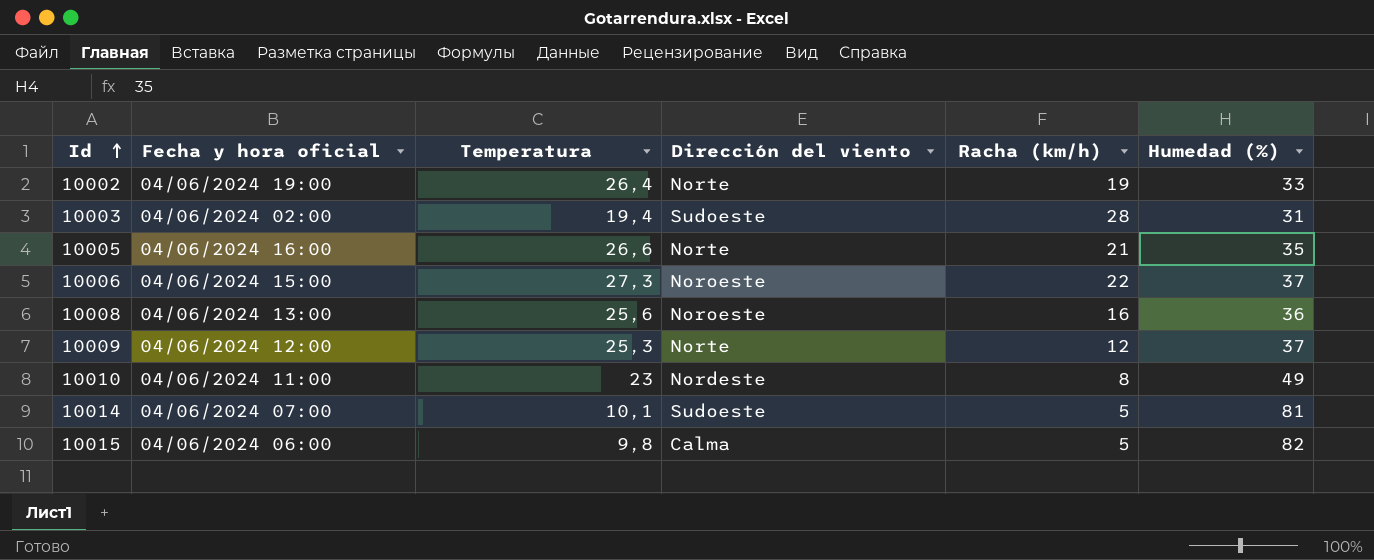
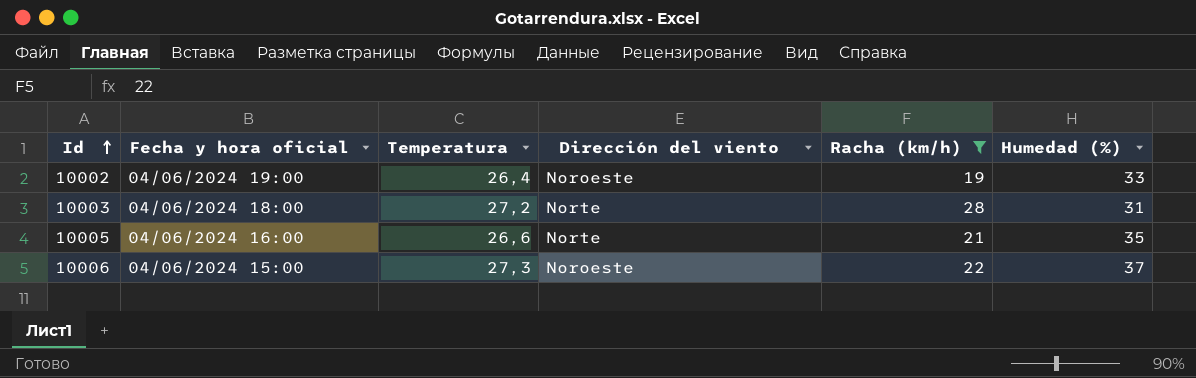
filter: none -> Racha (km/h) >= 19
10002 | Dirección del viento: Norte -> Noroeste
10003 | Fecha y hora oficial: 04/06/2024 02:00 -> 04/06/2024 18:00
10003 | Temperatura: 19,4 -> 27,2
10003 | Dirección del viento: Sudoeste -> Norte

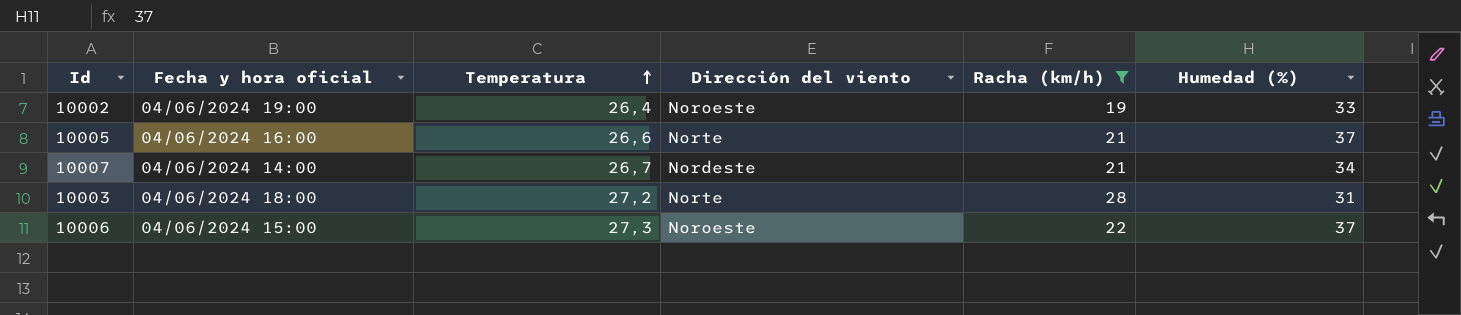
row order: Id ascending -> Temperatura ascending
10005 | Humedad (%): 35 -> 37
row 10007: none -> 04/06/2024 14:00 | 26,7 | Nordeste | 21 | 34

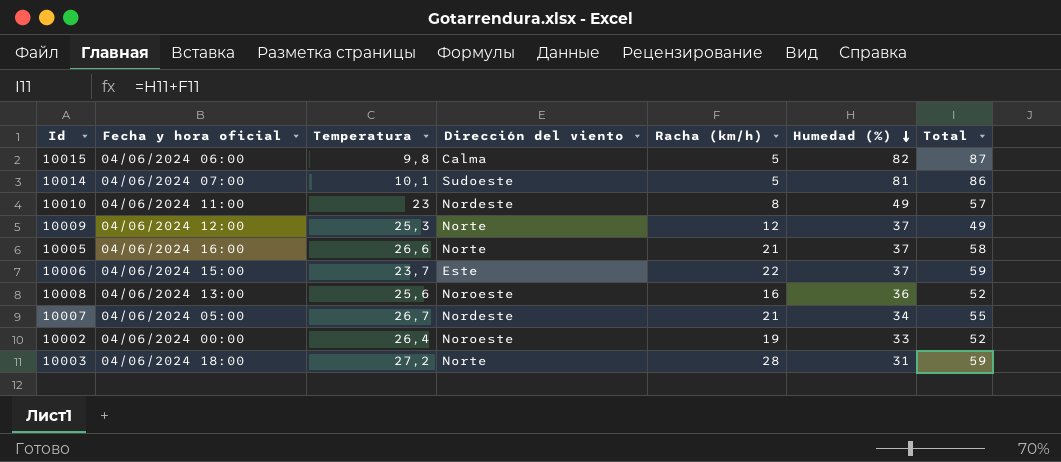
filter: Racha (km/h) >= 19 -> none
row order: Temperatura ascending -> Humedad (%) descending
column Total | formula: none -> [Racha (km/h)] + [Humedad (%)]
10006 | Temperatura: 27,3 -> 23,7
10006 | Dirección del viento: Noroeste -> Este
10007 | Fecha y hora oficial: 04/06/2024 14:00 -> 04/06/2024 05:00
10002 | Fecha y hora oficial: 04/06/2024 19:00 -> 04/06/2024 00:00

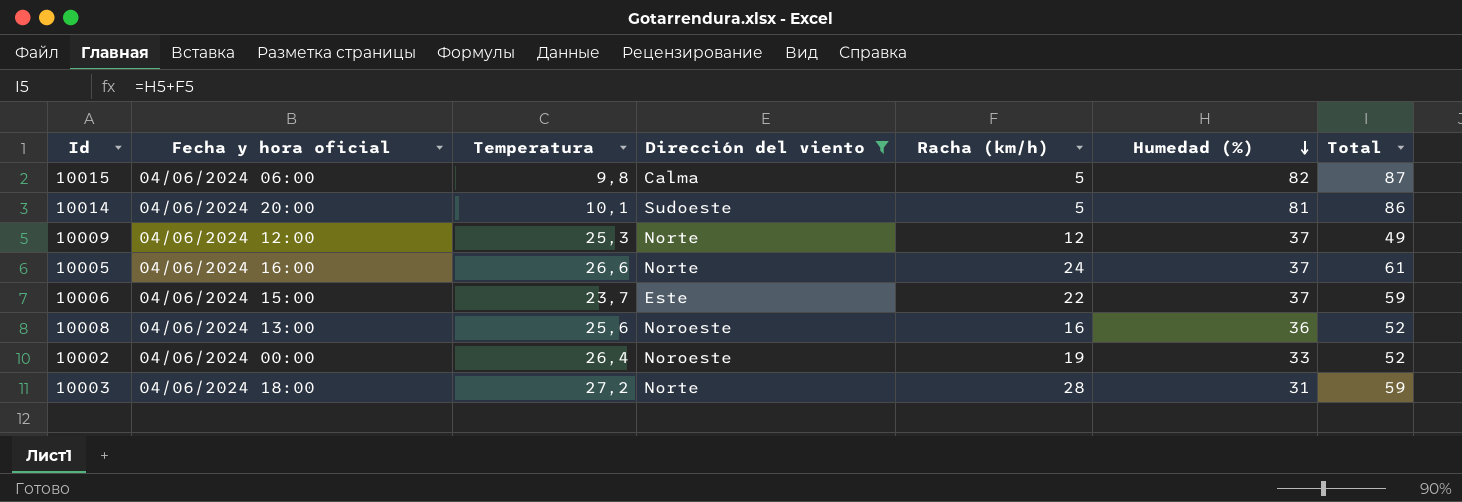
filter: none -> Dirección del viento != Nordeste
10014 | Fecha y hora oficial: 04/06/2024 07:00 -> 04/06/2024 20:00
10005 | Racha (km/h): 21 -> 24
10005 | Total: 58 -> 61

